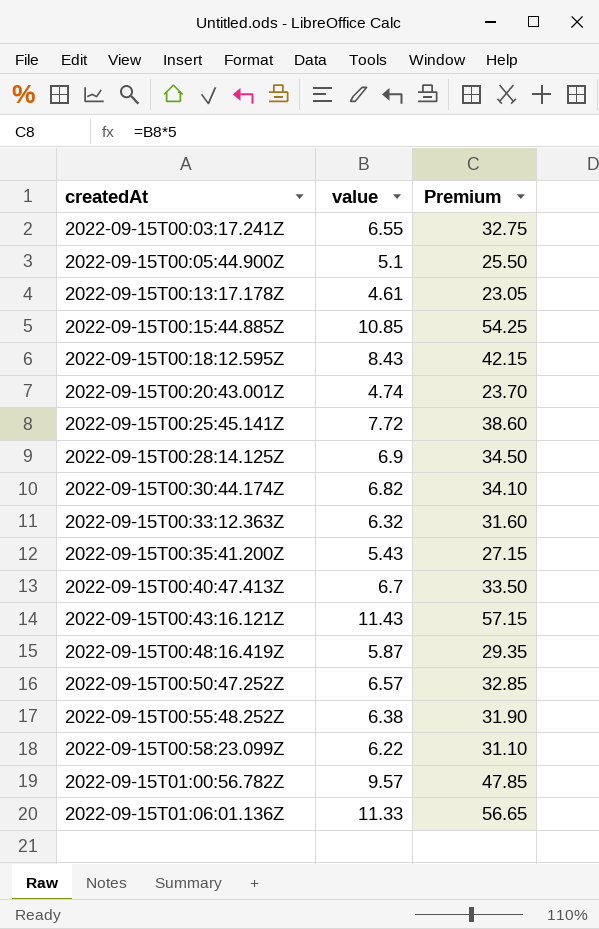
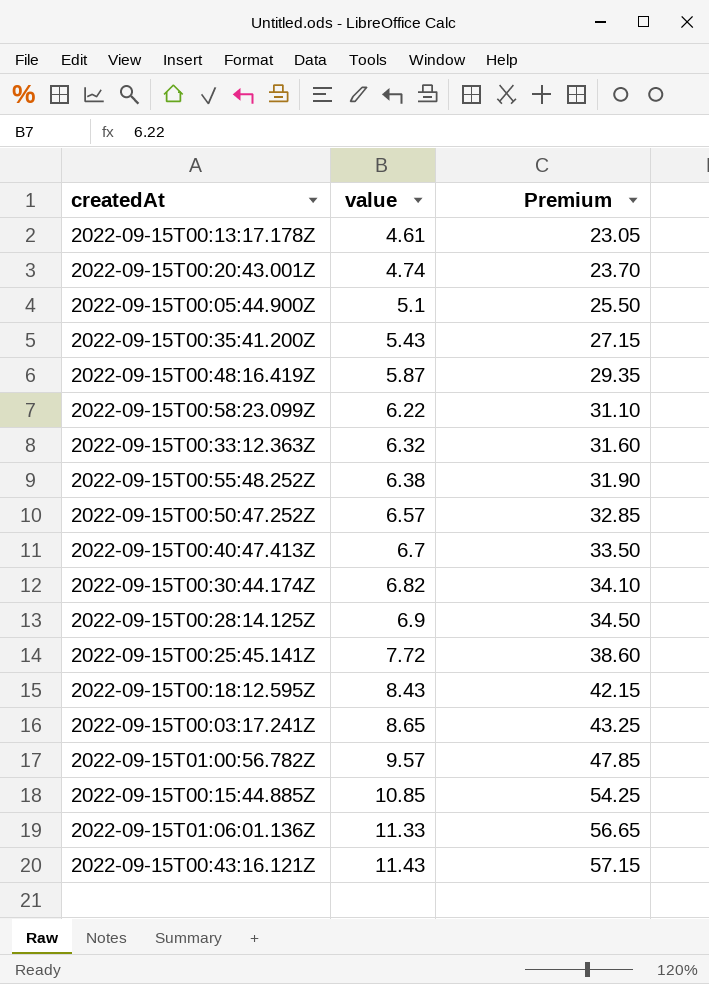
row order: createdAt ascending -> value ascending
2022-09-15T00:03:17.241Z | value: 6.55 -> 8.65
2022-09-15T00:03:17.241Z | Premium: 32.75 -> 43.25

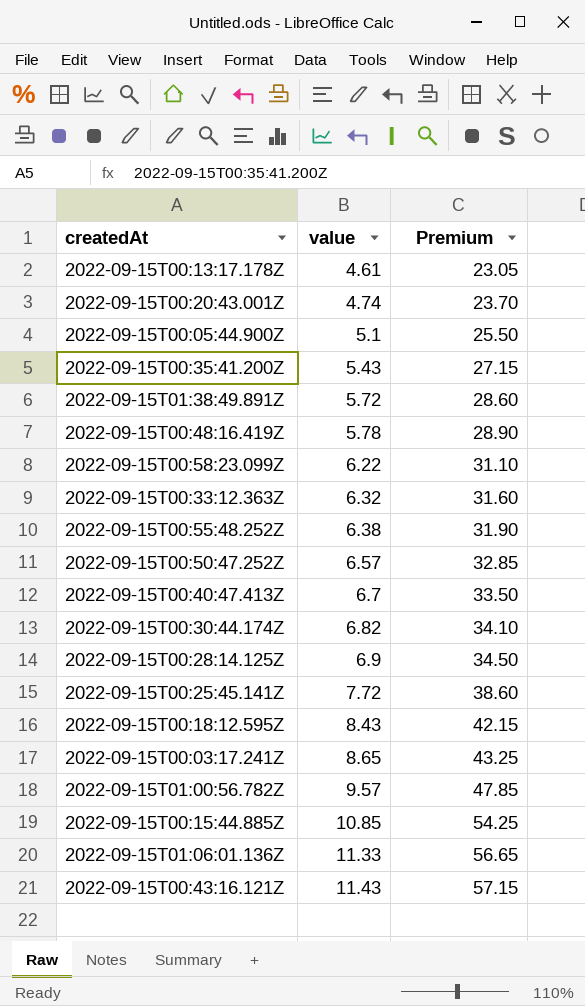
row 2022-09-15T01:38:49.891Z: none -> 5.72 | 28.60
2022-09-15T00:48:16.419Z | value: 5.87 -> 5.78
2022-09-15T00:48:16.419Z | Premium: 29.35 -> 28.90

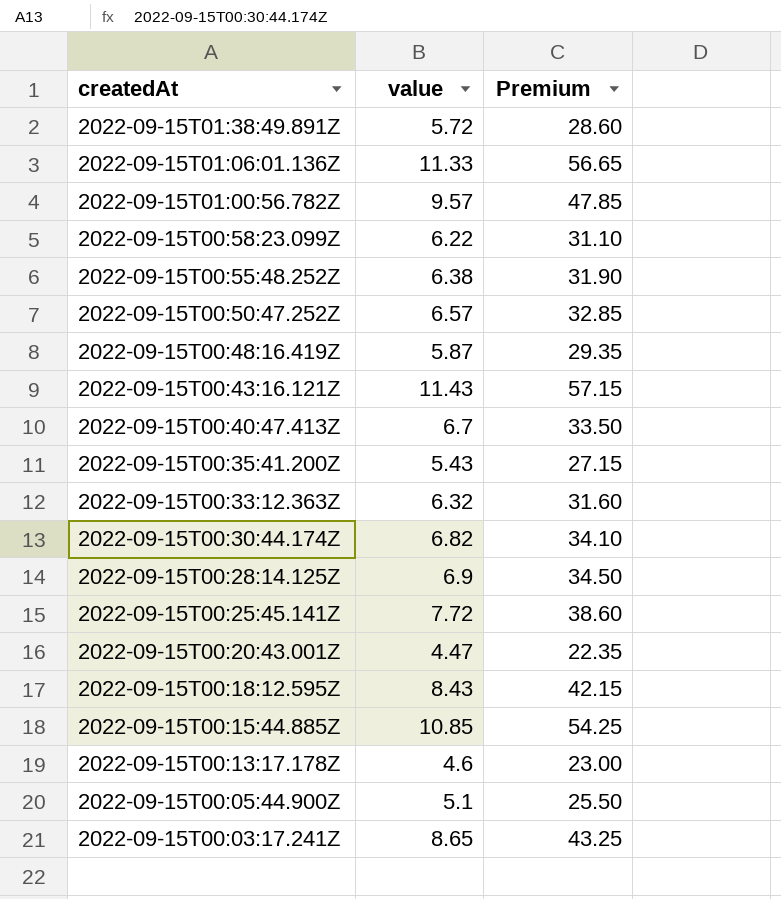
row order: value ascending -> createdAt descending
2022-09-15T00:48:16.419Z | value: 5.78 -> 5.87
2022-09-15T00:48:16.419Z | Premium: 28.90 -> 29.35
2022-09-15T00:20:43.001Z | value: 4.74 -> 4.47
2022-09-15T00:20:43.001Z | Premium: 23.70 -> 22.35
2022-09-15T00:13:17.178Z | value: 4.61 -> 4.6
2022-09-15T00:13:17.178Z | Premium: 23.05 -> 23.00

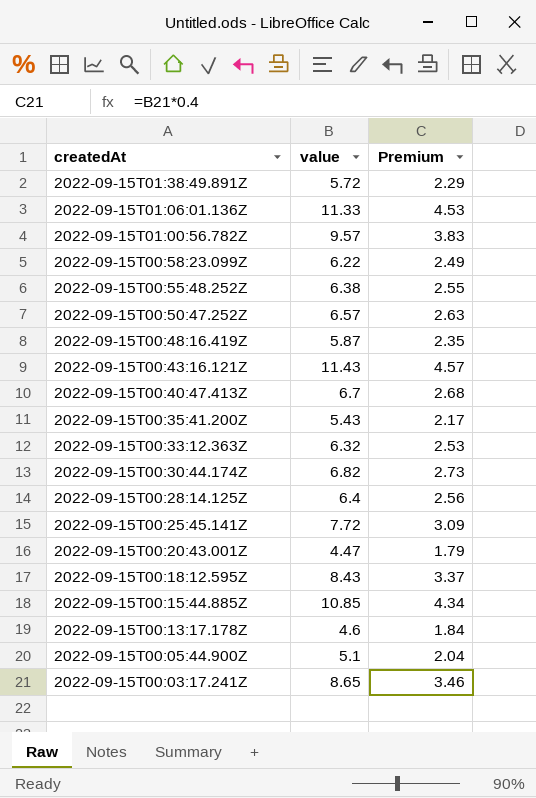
column Premium | formula: [value] * 5 -> [value] * 0.4
2022-09-15T00:28:14.125Z | value: 6.9 -> 6.4

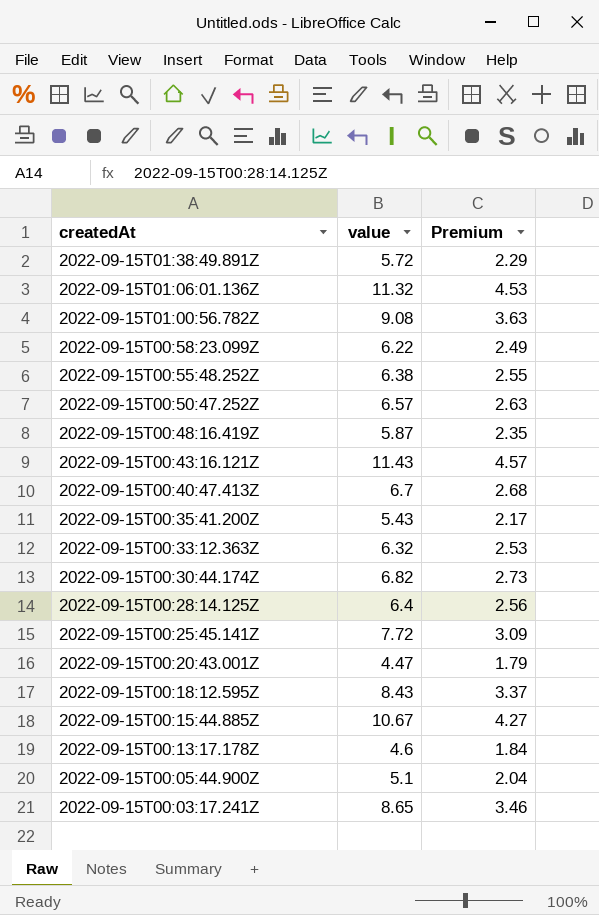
2022-09-15T01:06:01.136Z | value: 11.33 -> 11.32
2022-09-15T01:00:56.782Z | value: 9.57 -> 9.08
2022-09-15T01:00:56.782Z | Premium: 3.83 -> 3.63
2022-09-15T00:15:44.885Z | value: 10.85 -> 10.67
2022-09-15T00:15:44.885Z | Premium: 4.34 -> 4.27

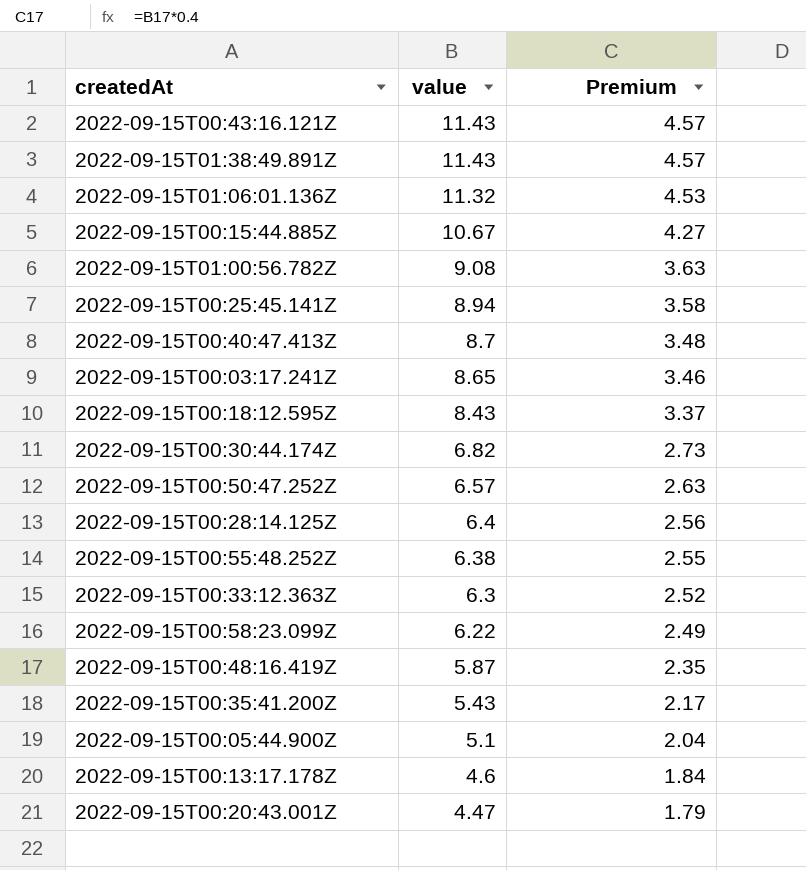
row order: createdAt descending -> value descending
2022-09-15T01:38:49.891Z | value: 5.72 -> 11.43
2022-09-15T01:38:49.891Z | Premium: 2.29 -> 4.57
2022-09-15T00:25:45.141Z | value: 7.72 -> 8.94
2022-09-15T00:25:45.141Z | Premium: 3.09 -> 3.58
2022-09-15T00:40:47.413Z | value: 6.7 -> 8.7
2022-09-15T00:40:47.413Z | Premium: 2.68 -> 3.48
2022-09-15T00:33:12.363Z | value: 6.32 -> 6.3
2022-09-15T00:33:12.363Z | Premium: 2.53 -> 2.52

